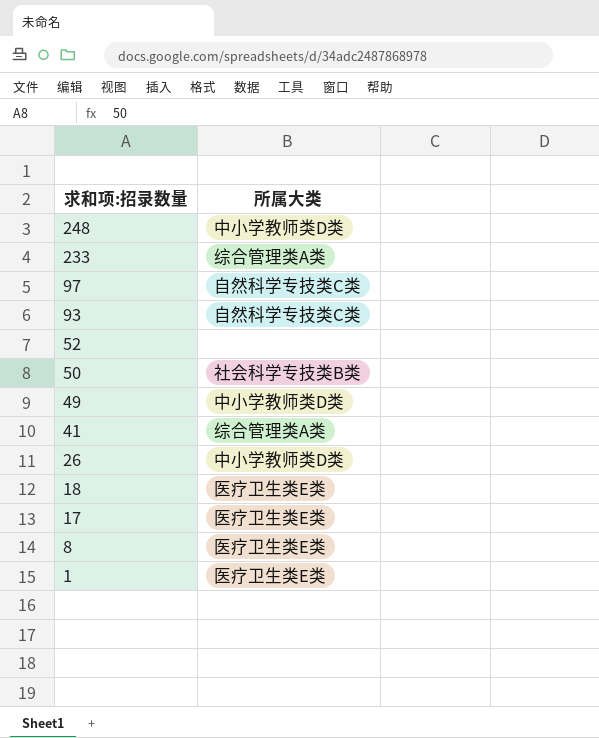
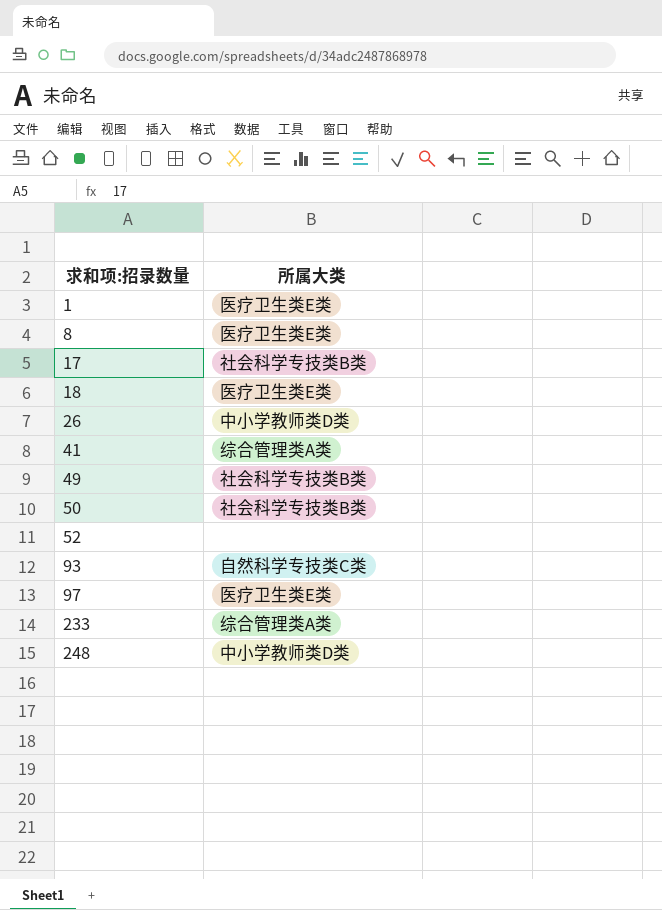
row order: 求和项:招录数量 descending -> 求和项:招录数量 ascending
17 | 所属大类: 医疗卫生类E类 -> 社会科学专技类B类
49 | 所属大类: 中小学教师类D类 -> 社会科学专技类B类
97 | 所属大类: 自然科学专技类C类 -> 医疗卫生类E类

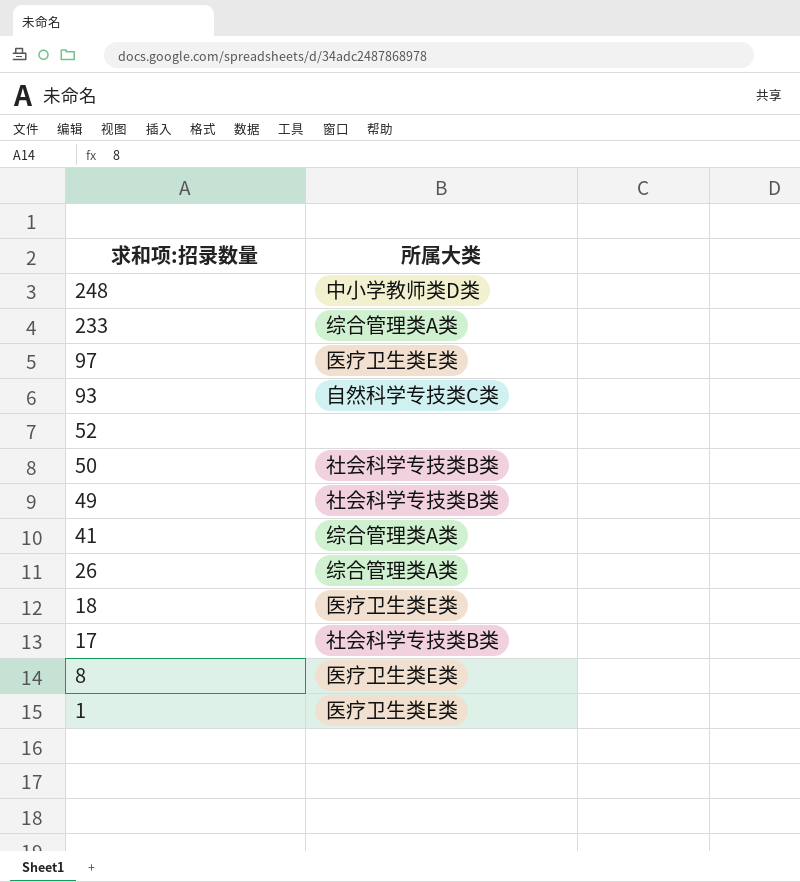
row order: 求和项:招录数量 ascending -> 求和项:招录数量 descending
26 | 所属大类: 中小学教师类D类 -> 综合管理类A类

